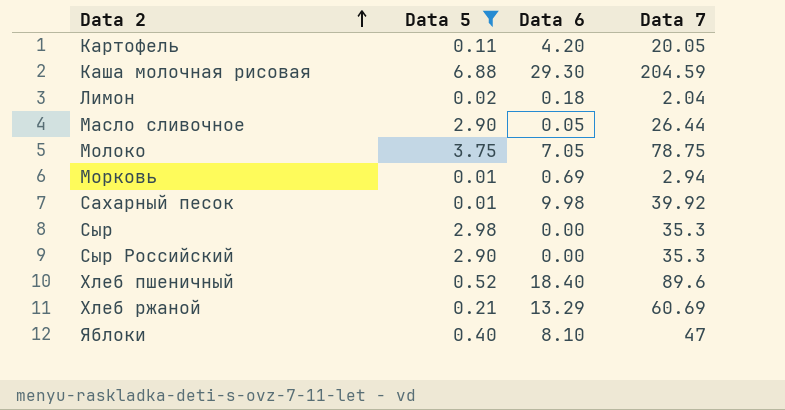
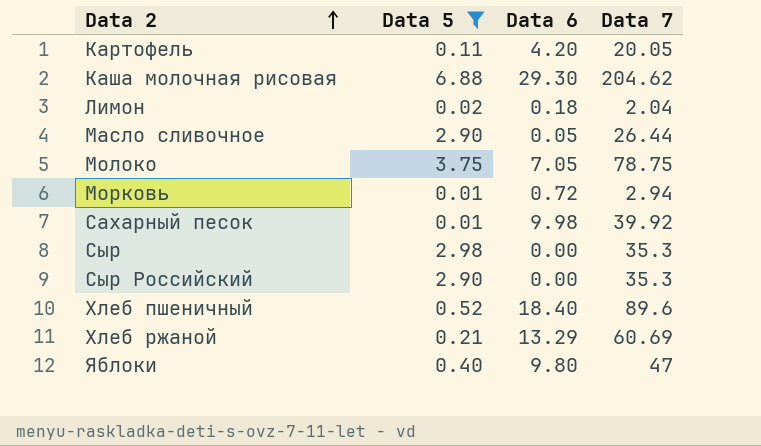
Каша молочная рисовая | Data 7: 204.59 -> 204.62
Морковь | Data 6: 0.69 -> 0.72
Яблоки | Data 6: 8.10 -> 9.80

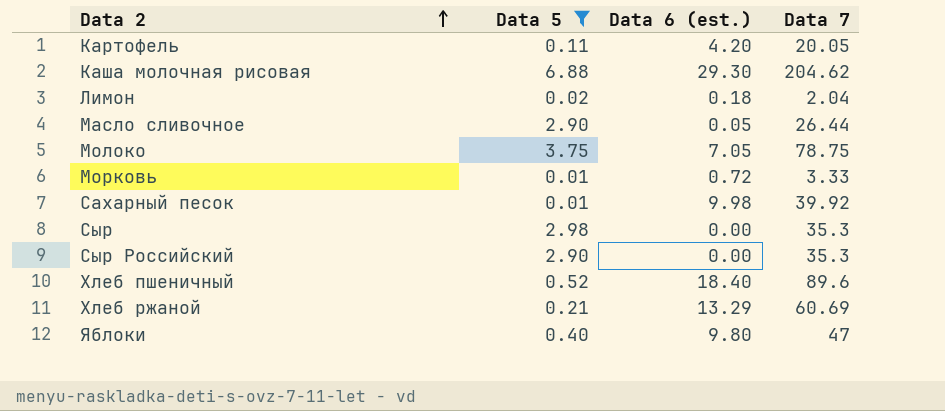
column name: Data 6 -> Data 6 (est.)
Морковь | Data 7: 2.94 -> 3.33

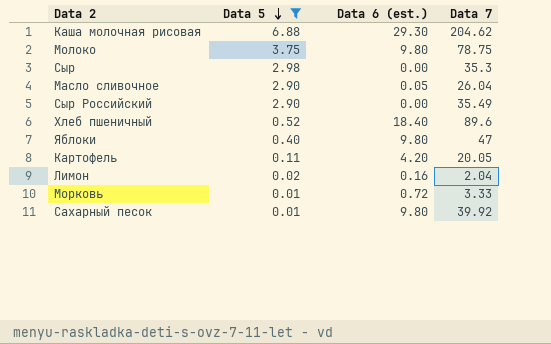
row order: Data 2 ascending -> Data 5 descending
row Хлеб ржаной: 0.21 | 13.29 | 60.69 -> none
Молоко | Data 6 (est.): 7.05 -> 9.80
Масло сливочное | Data 7: 26.44 -> 26.04
Сыр Российский | Data 7: 35.3 -> 35.49
Лимон | Data 6 (est.): 0.18 -> 0.16
Сахарный песок | Data 6 (est.): 9.98 -> 9.80

